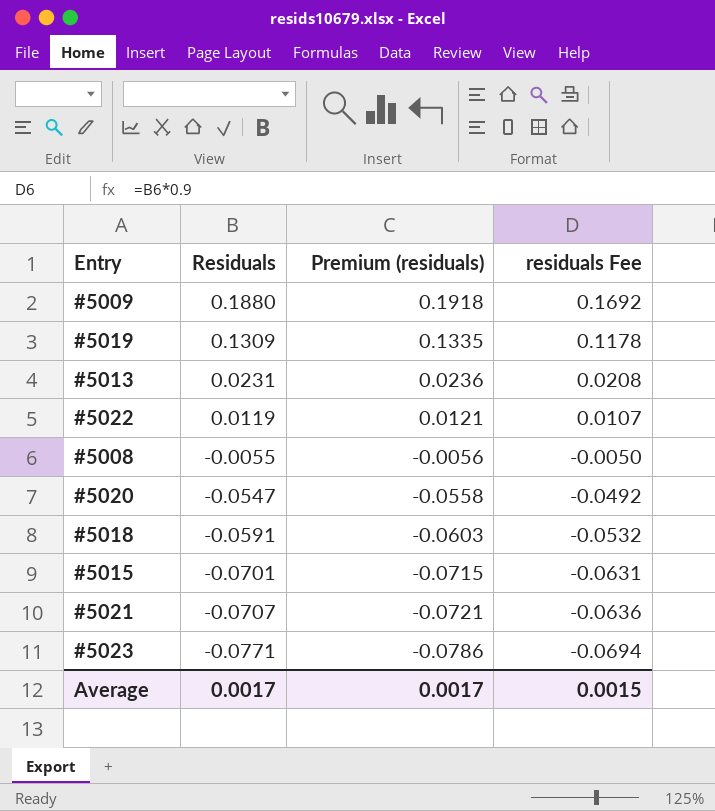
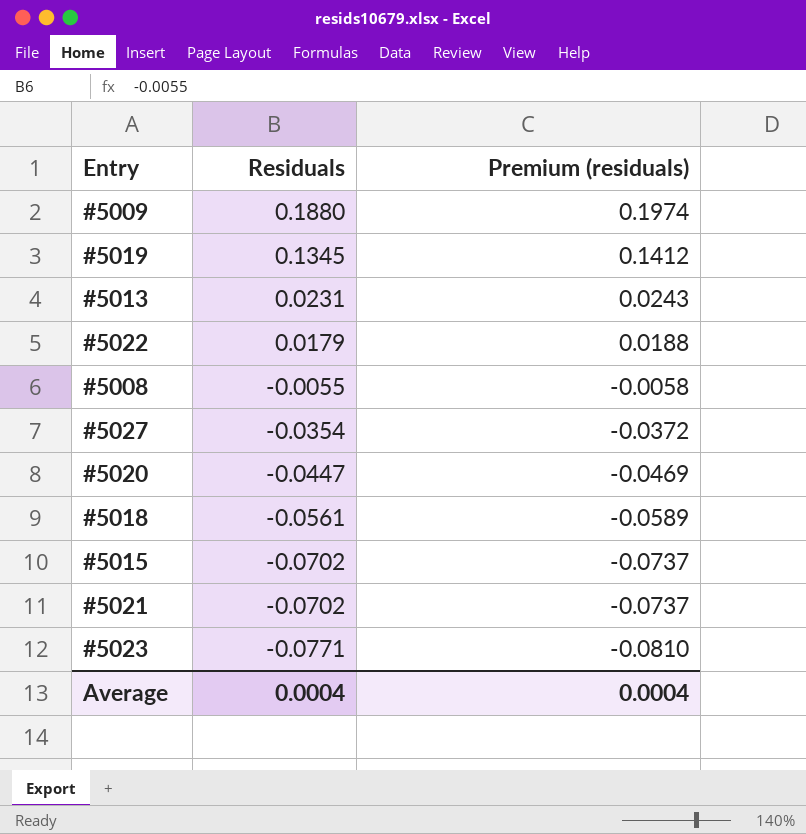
column residuals Fee | formula: [Residuals] * 0.9 -> none
column Premium (residuals) | formula: [Residuals] * 1.02 -> [Residuals] * 1.05
#5019 | Residuals: 0.1309 -> 0.1345
#5022 | Residuals: 0.0119 -> 0.0179
row #5027: none -> -0.0354 | -0.0372
#5020 | Residuals: -0.0547 -> -0.0447
#5018 | Residuals: -0.0591 -> -0.0561
#5015 | Residuals: -0.0701 -> -0.0702
#5021 | Residuals: -0.0707 -> -0.0702
Average | Residuals: 0.0017 -> 0.0004
Average | Premium (residuals): 0.0017 -> 0.0004

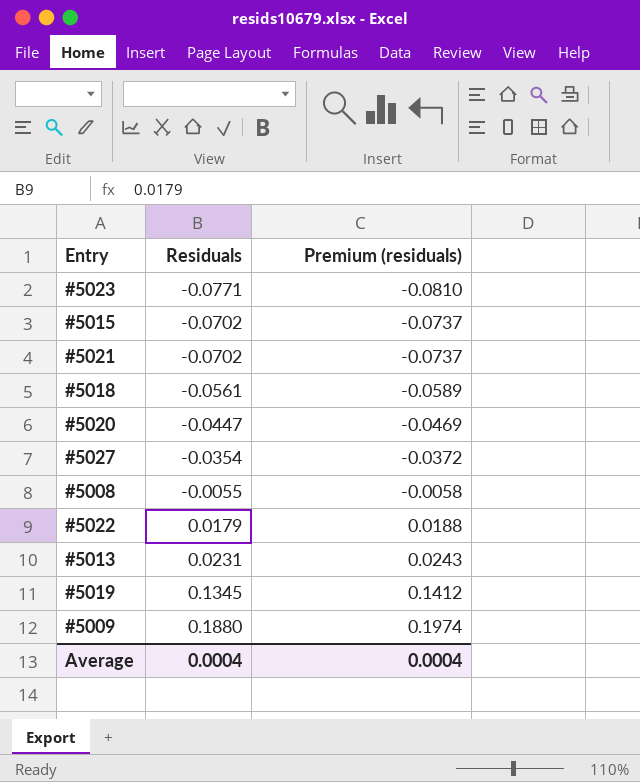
row order: Residuals descending -> Residuals ascending

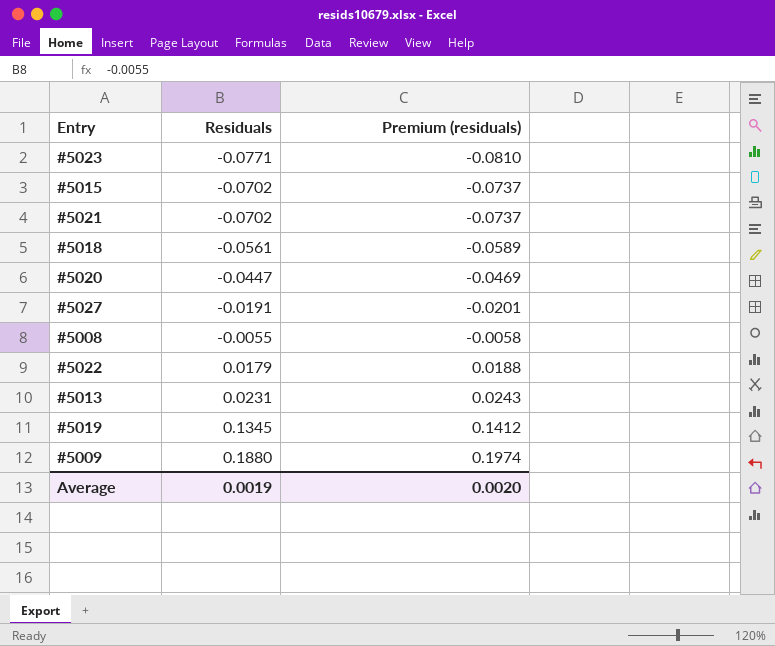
#5027 | Residuals: -0.0354 -> -0.0191
#5027 | Premium (residuals): -0.0372 -> -0.0201
Average | Residuals: 0.0004 -> 0.0019
Average | Premium (residuals): 0.0004 -> 0.0020

